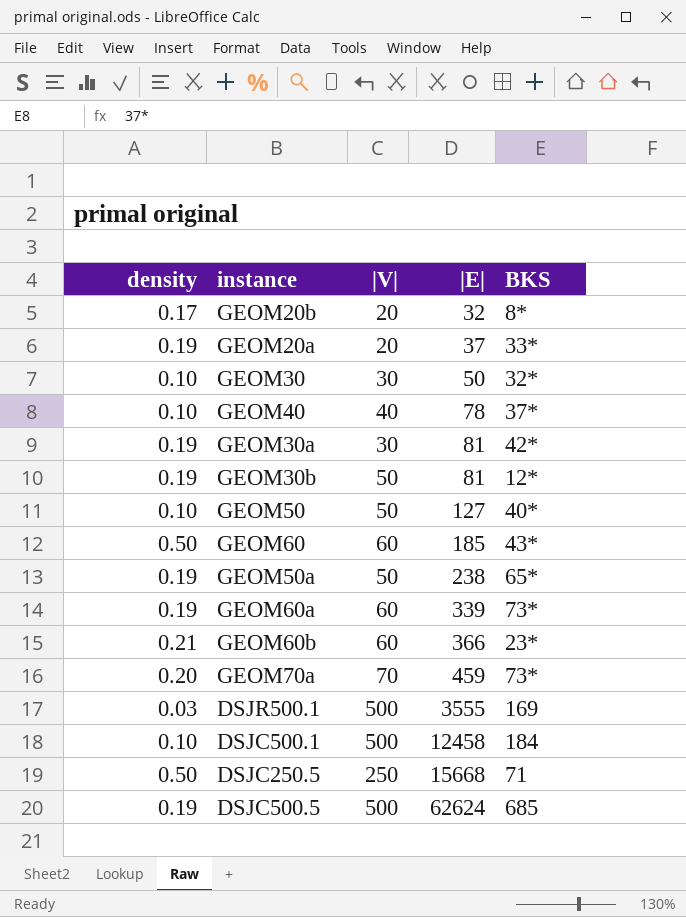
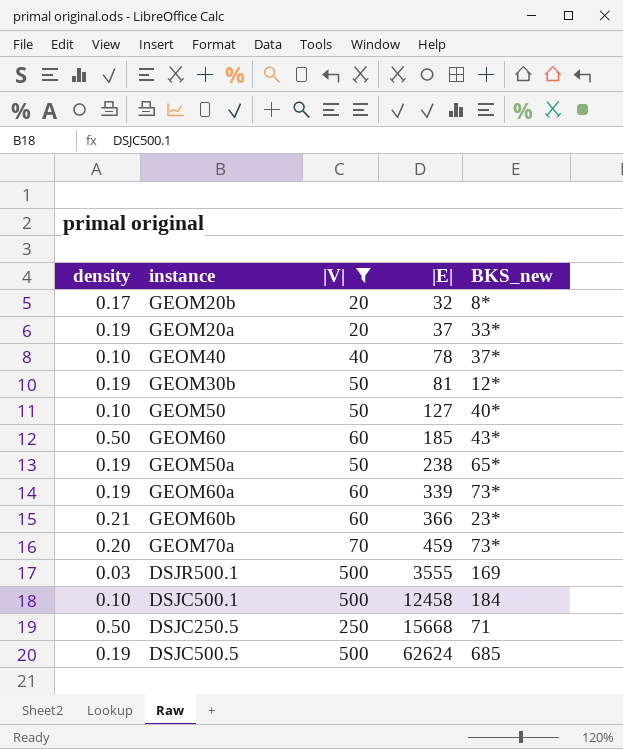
filter: none -> |V| != 30
column name: BKS -> BKS_new

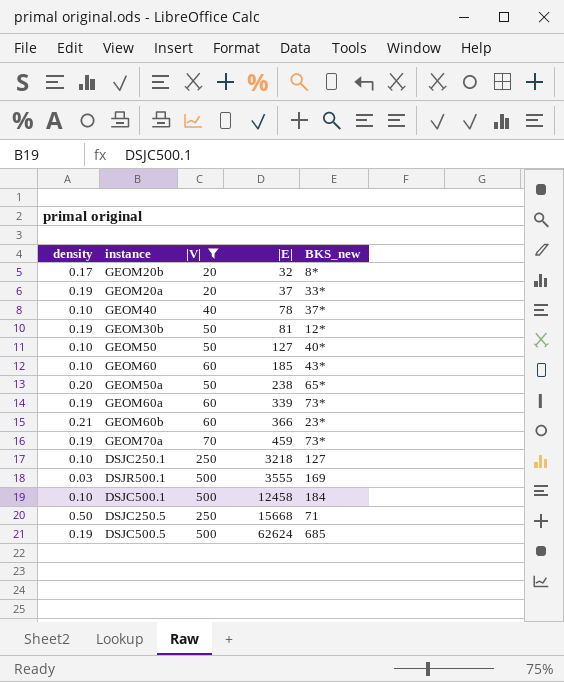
GEOM60 | density: 0.50 -> 0.10
GEOM50a | density: 0.19 -> 0.20
GEOM70a | density: 0.20 -> 0.19
row DSJC250.1: none -> 0.10 | 250 | 3218 | 127

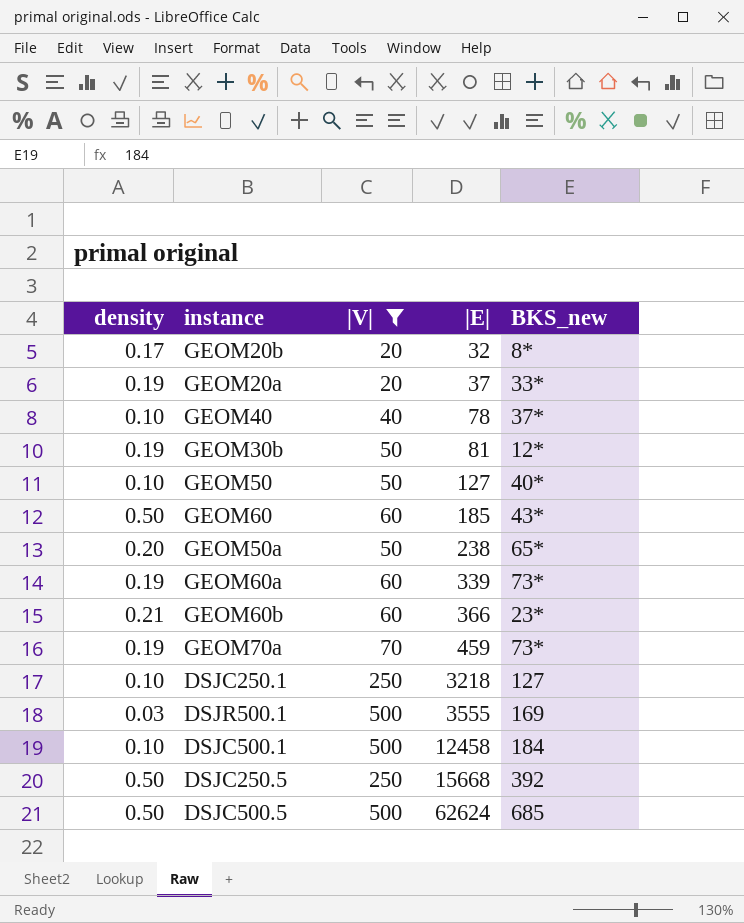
GEOM60 | density: 0.10 -> 0.50
DSJC250.5 | BKS_new: 71 -> 392
DSJC500.5 | density: 0.19 -> 0.50

